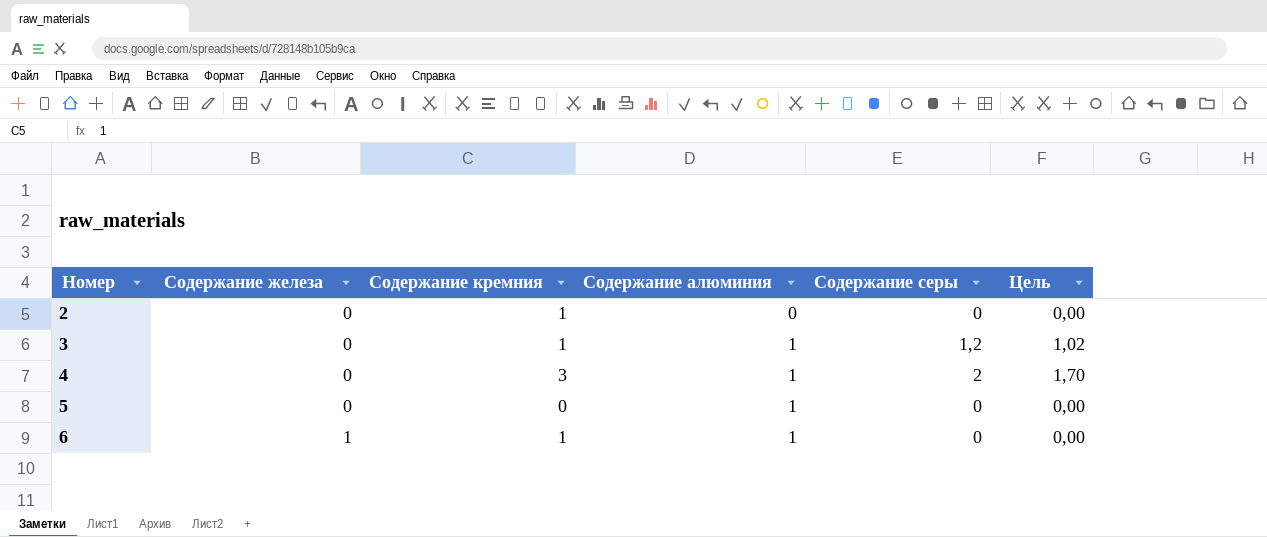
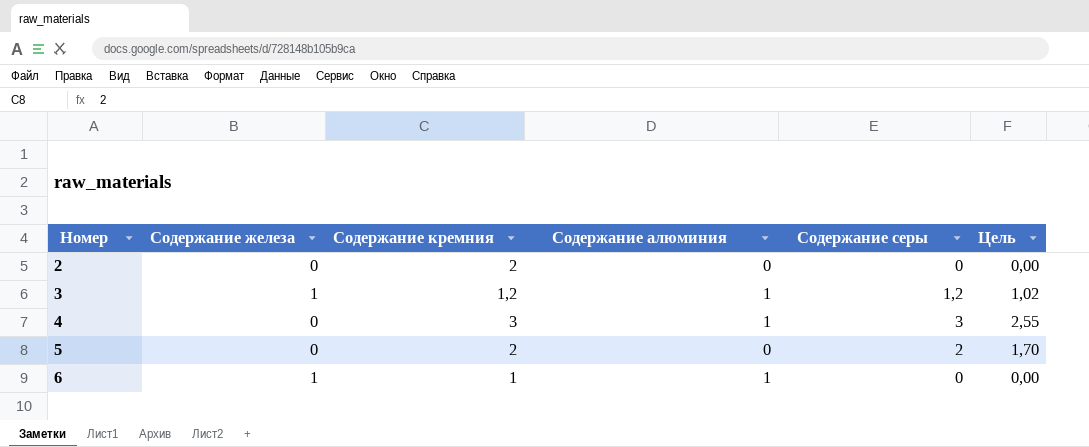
2 | Содержание кремния: 1 -> 2
3 | Содержание железа: 0 -> 1
3 | Содержание кремния: 1 -> 1,2
4 | Содержание серы: 2 -> 3
4 | Цель: 1,70 -> 2,55
5 | Содержание кремния: 0 -> 2
5 | Содержание алюминия: 1 -> 0
5 | Содержание серы: 0 -> 2
5 | Цель: 0,00 -> 1,70

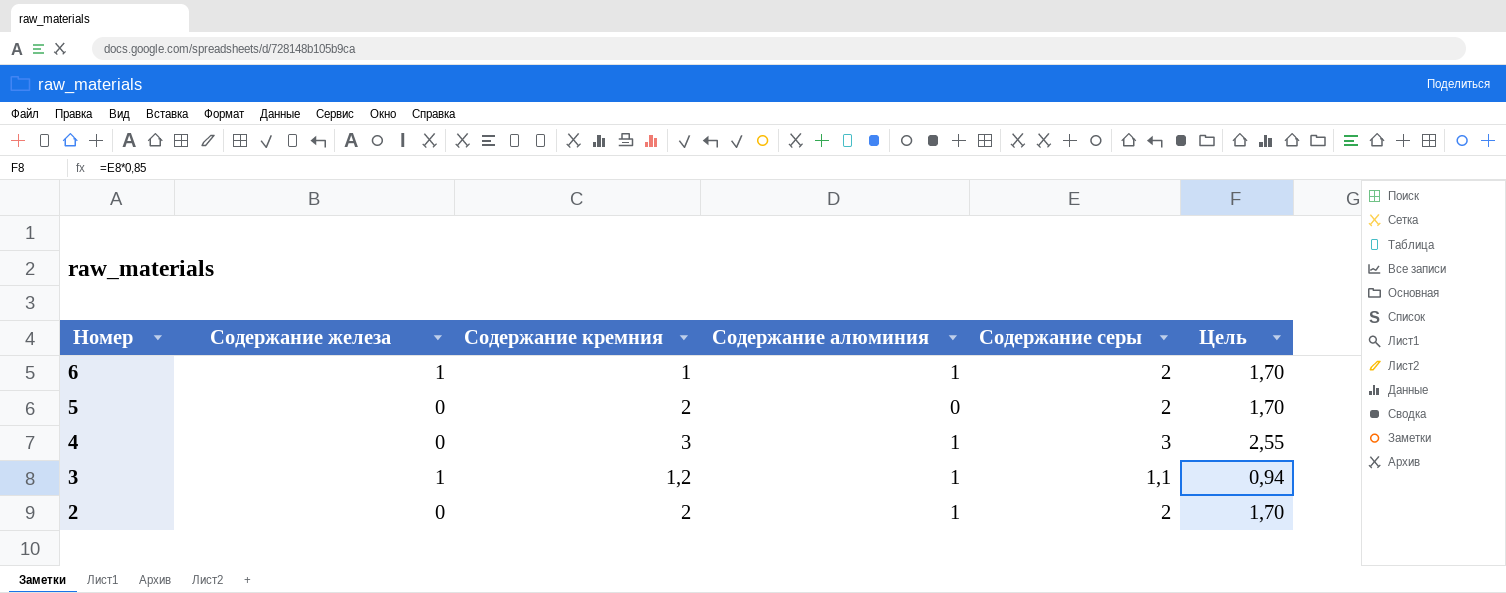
row order: Номер ascending -> Номер descending
6 | Содержание серы: 0 -> 2
6 | Цель: 0,00 -> 1,70
3 | Содержание серы: 1,2 -> 1,1
3 | Цель: 1,02 -> 0,94
2 | Содержание алюминия: 0 -> 1
2 | Содержание серы: 0 -> 2
2 | Цель: 0,00 -> 1,70

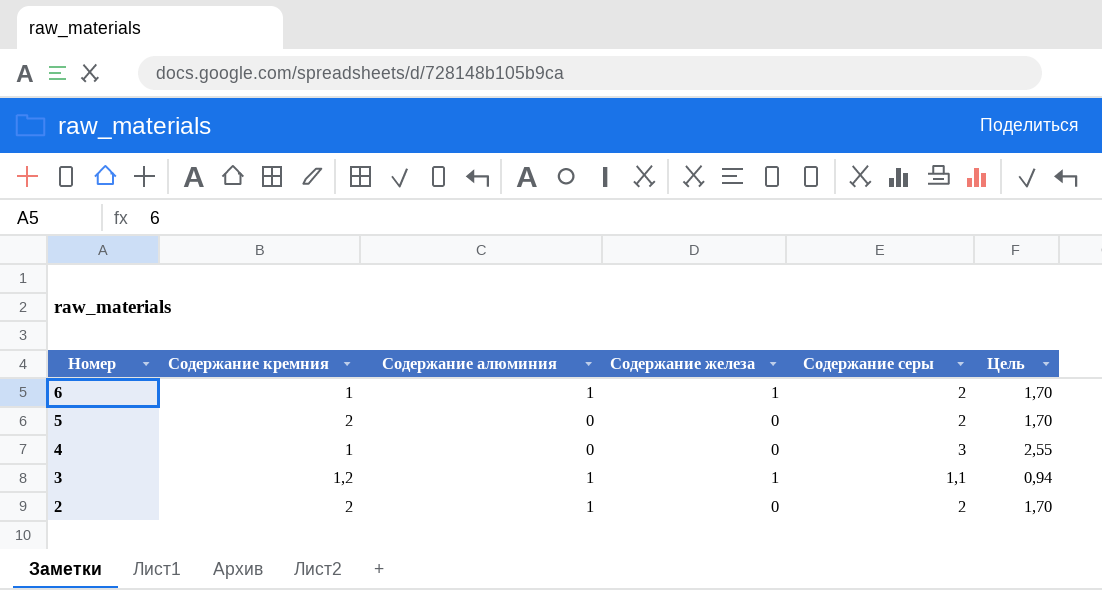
column Содержание железа | position: 2 -> 4
4 | Содержание кремния: 3 -> 1
4 | Содержание алюминия: 1 -> 0

